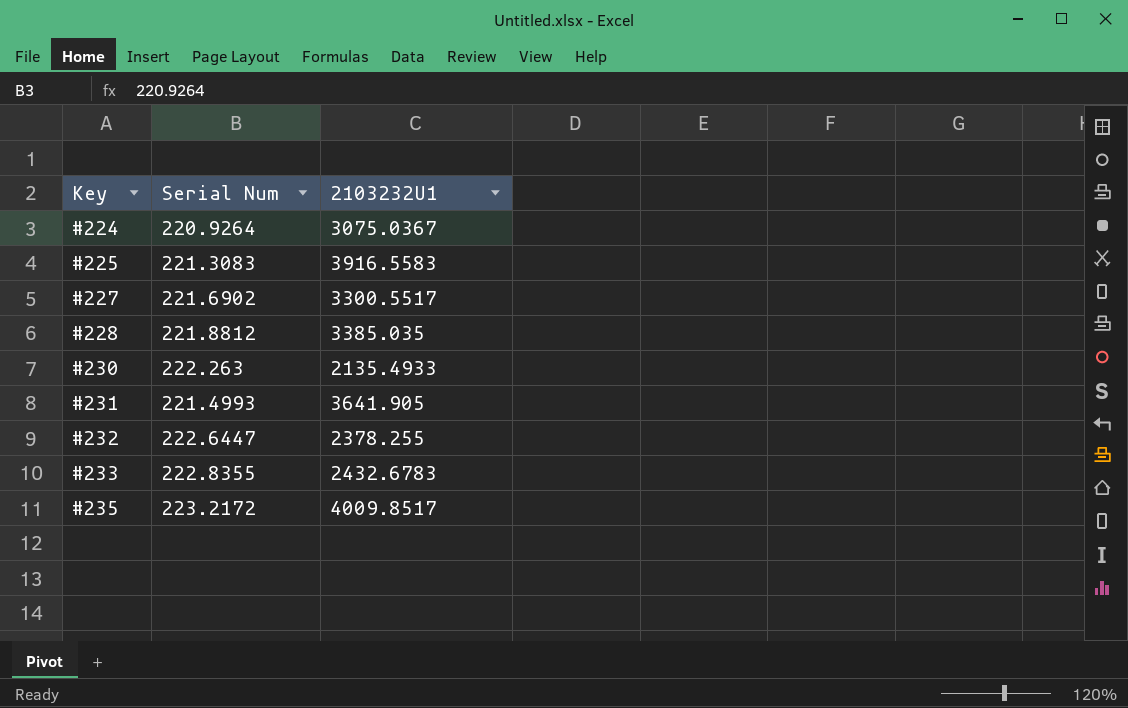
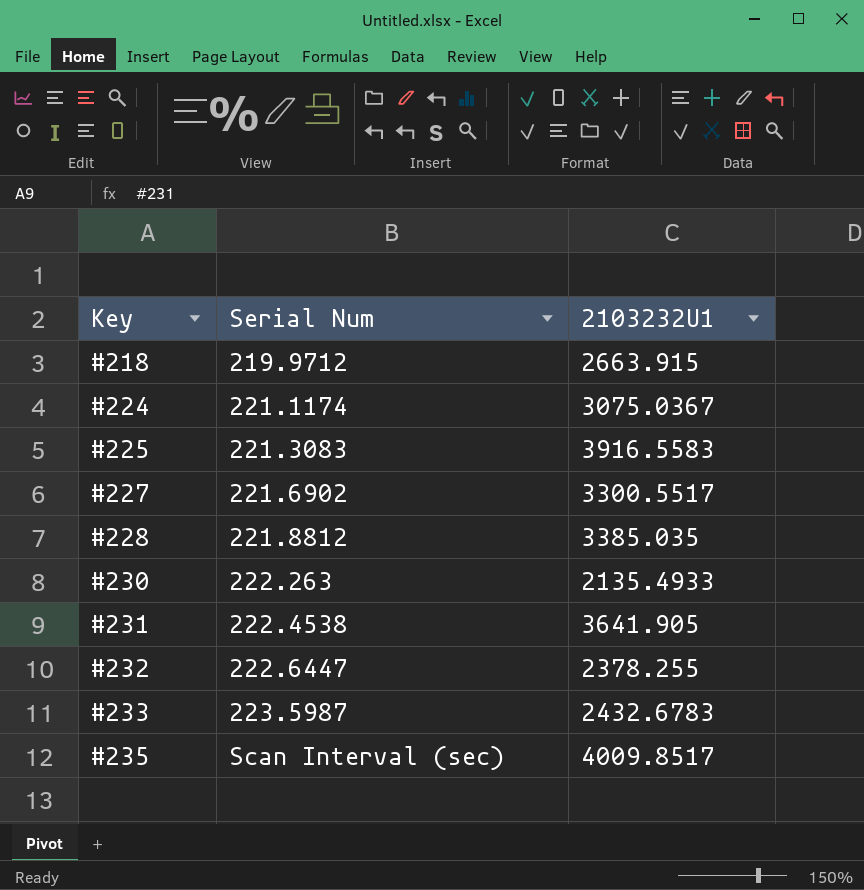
row #218: none -> 219.9712 | 2663.915
#224 | Serial Num: 220.9264 -> 221.1174
#231 | Serial Num: 221.4993 -> 222.4538
#233 | Serial Num: 222.8355 -> 223.5987
#235 | Serial Num: 223.2172 -> Scan Interval (sec)

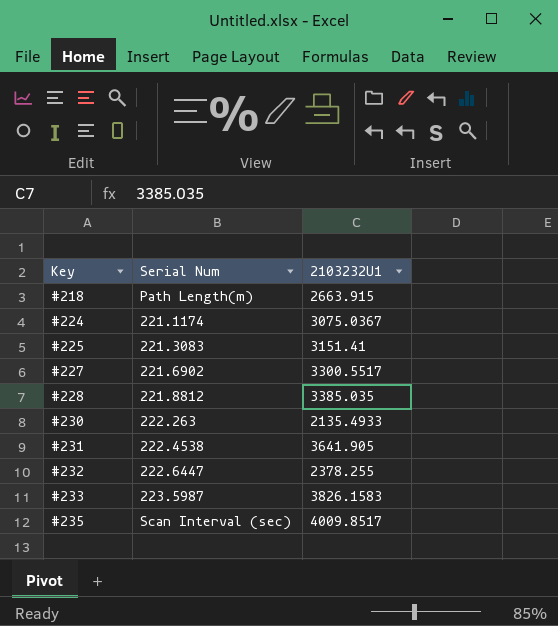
#218 | Serial Num: 219.9712 -> Path Length(m)
#225 | 2103232U1: 3916.5583 -> 3151.41
#233 | 2103232U1: 2432.6783 -> 3826.1583

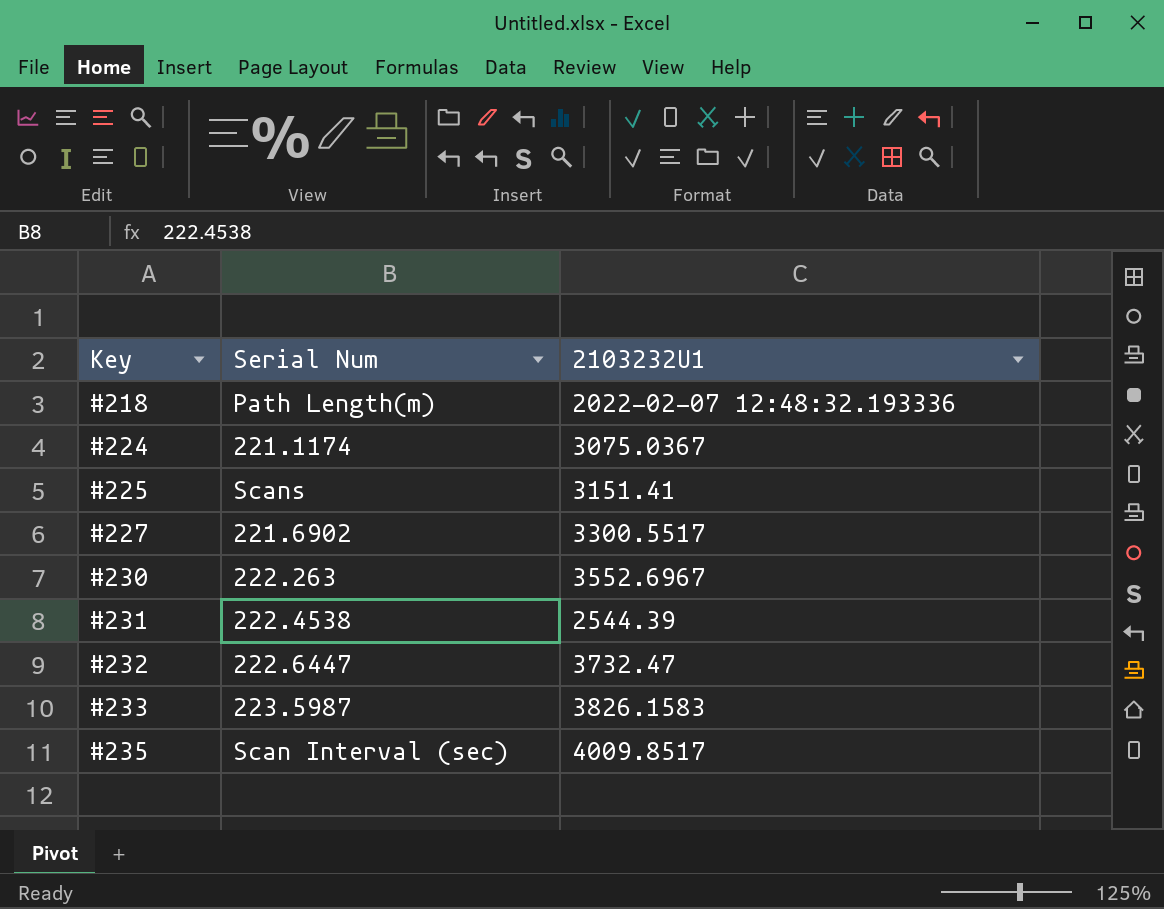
row #228: 221.8812 | 3385.035 -> none
#218 | 2103232U1: 2663.915 -> 2022-02-07 12:48:32.193336
#225 | Serial Num: 221.3083 -> Scans
#230 | 2103232U1: 2135.4933 -> 3552.6967
#231 | 2103232U1: 3641.905 -> 2544.39
#232 | 2103232U1: 2378.255 -> 3732.47

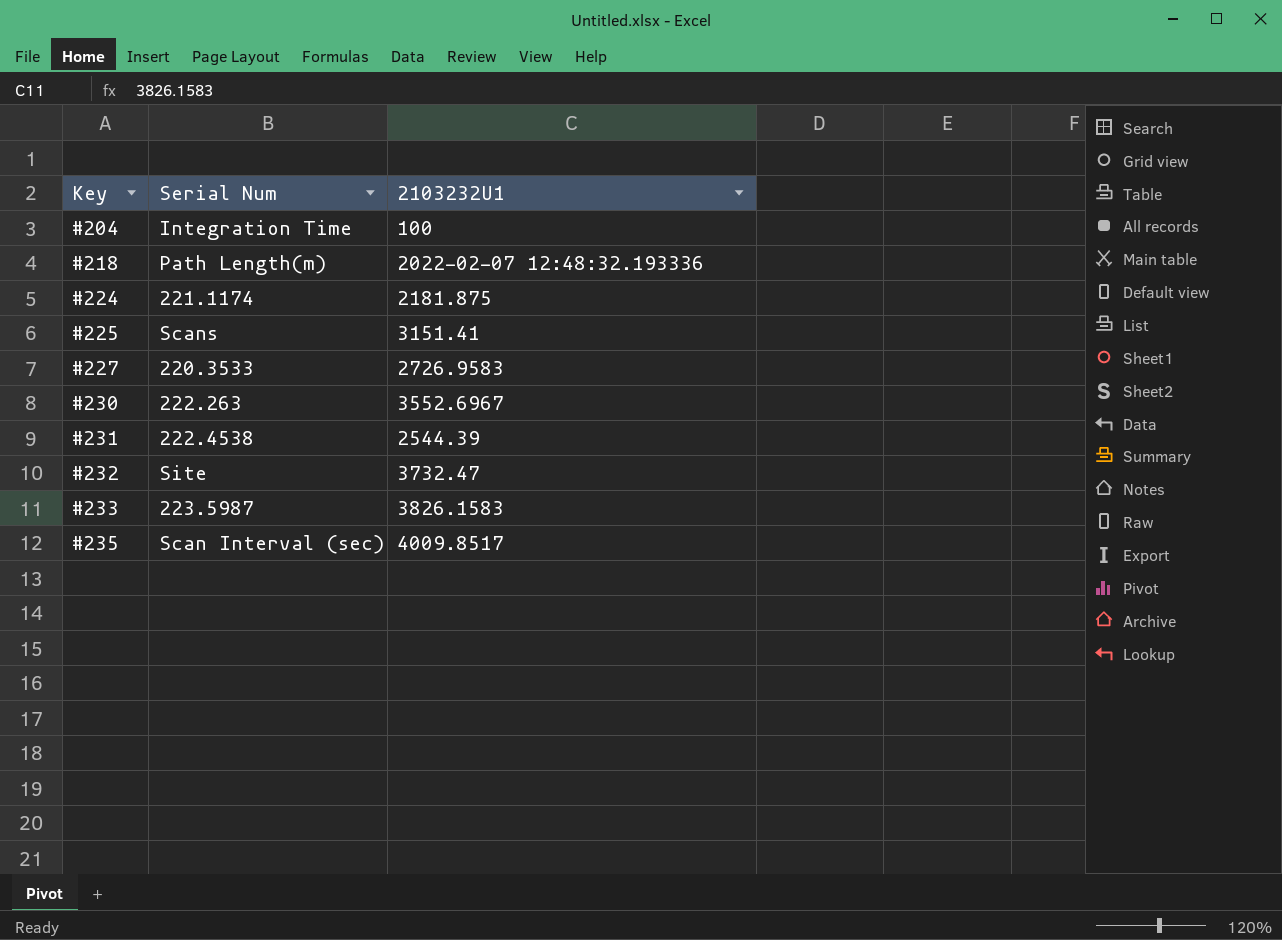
row #204: none -> Integration Time | 100
#224 | 2103232U1: 3075.0367 -> 2181.875
#227 | Serial Num: 221.6902 -> 220.3533
#227 | 2103232U1: 3300.5517 -> 2726.9583
#232 | Serial Num: 222.6447 -> Site

